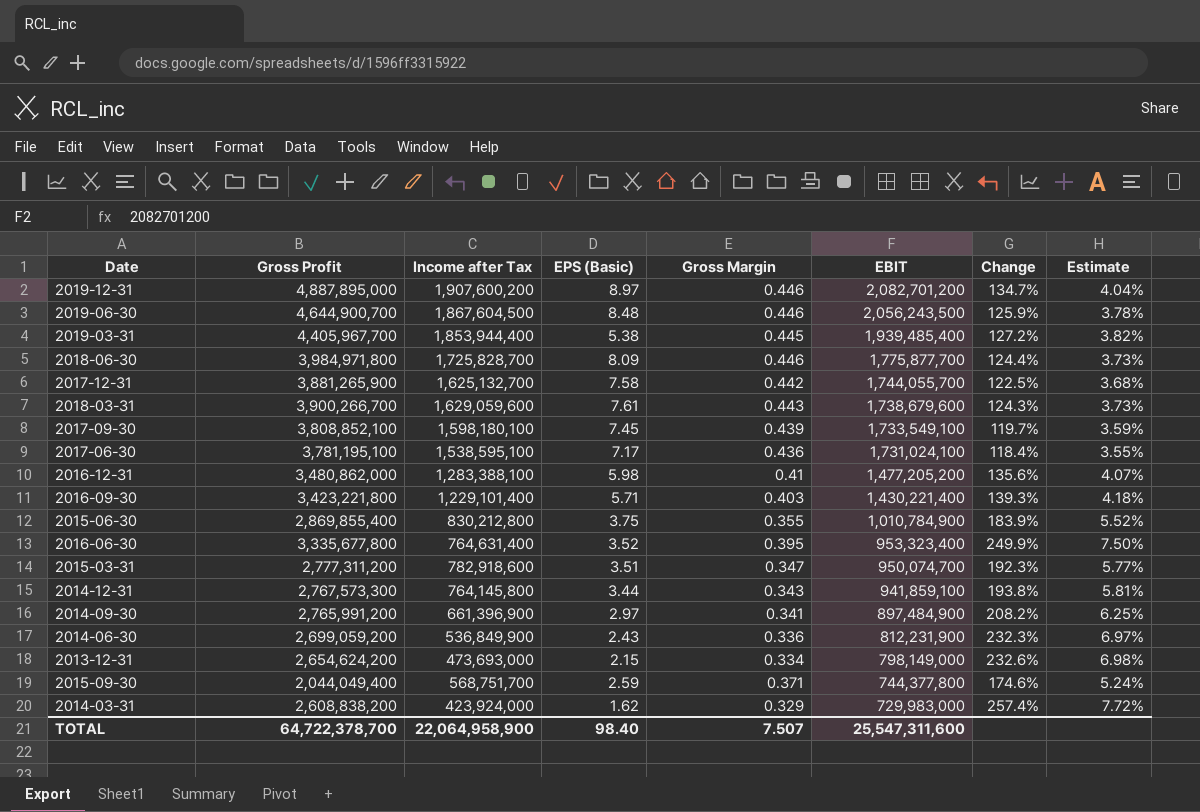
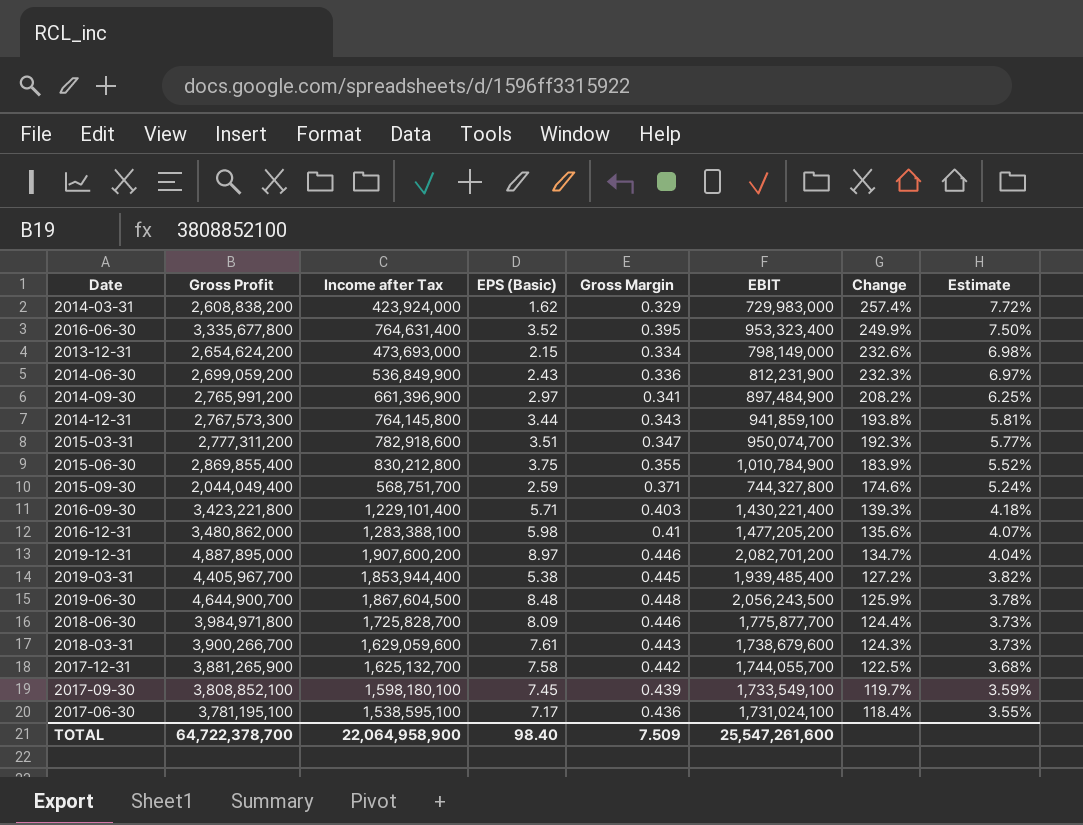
row order: EBIT descending -> Change descending
2015-09-30 | EBIT: 744,377,800 -> 744,327,800
2019-06-30 | Gross Margin: 0.446 -> 0.448
TOTAL | Gross Margin: 7.507 -> 7.509
TOTAL | EBIT: 25,547,311,600 -> 25,547,261,600

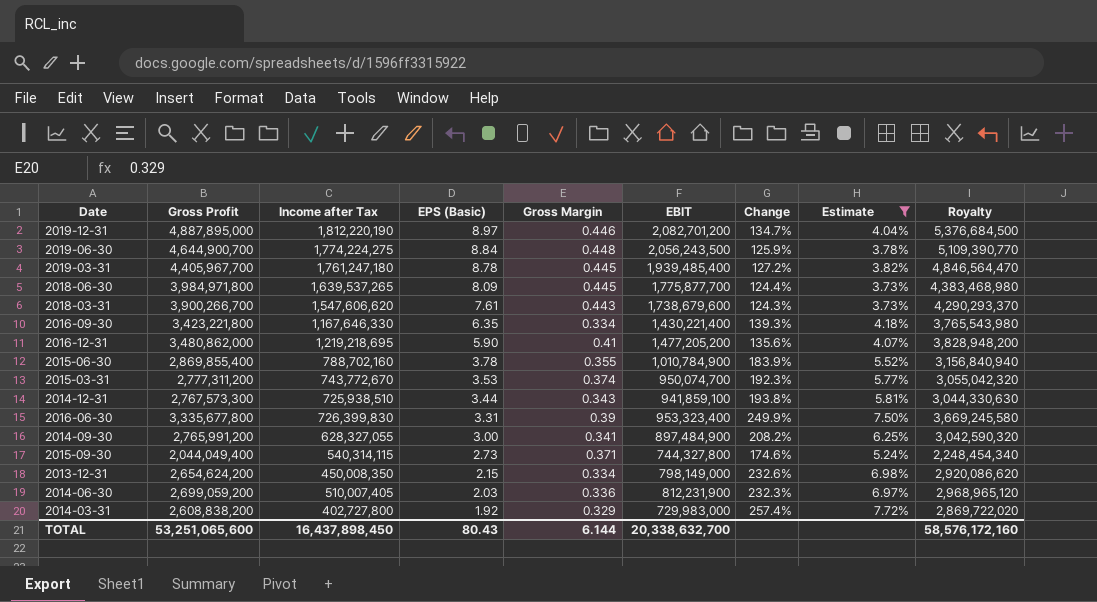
filter: none -> Estimate >= 3.73%
row order: Change descending -> EPS (Basic) descending
column Royalty | formula: none -> [Gross Profit] * 1.1
2019-12-31 | Income after Tax: 1,907,600,200 -> 1,812,220,190
2019-06-30 | Income after Tax: 1,867,604,500 -> 1,774,224,275
2019-06-30 | EPS (Basic): 8.48 -> 8.84
2019-03-31 | Income after Tax: 1,853,944,400 -> 1,761,247,180
2019-03-31 | EPS (Basic): 5.38 -> 8.78
2018-06-30 | Income after Tax: 1,725,828,700 -> 1,639,537,265
2018-06-30 | Gross Margin: 0.446 -> 0.445
2018-03-31 | Income after Tax: 1,629,059,600 -> 1,547,606,620
2016-09-30 | Income after Tax: 1,229,101,400 -> 1,167,646,330
2016-09-30 | EPS (Basic): 5.71 -> 6.35
2016-09-30 | Gross Margin: 0.403 -> 0.334
2016-12-31 | Income after Tax: 1,283,388,100 -> 1,219,218,695
2016-12-31 | EPS (Basic): 5.98 -> 5.90
2015-06-30 | Income after Tax: 830,212,800 -> 788,702,160
2015-06-30 | EPS (Basic): 3.75 -> 3.78
2015-03-31 | Income after Tax: 782,918,600 -> 743,772,670
2015-03-31 | EPS (Basic): 3.51 -> 3.53
2015-03-31 | Gross Margin: 0.347 -> 0.374
2014-12-31 | Income after Tax: 764,145,800 -> 725,938,510
2016-06-30 | Income after Tax: 764,631,400 -> 726,399,830
2016-06-30 | EPS (Basic): 3.52 -> 3.31
2016-06-30 | Gross Margin: 0.395 -> 0.39
2014-09-30 | Income after Tax: 661,396,900 -> 628,327,055
2014-09-30 | EPS (Basic): 2.97 -> 3.00
2015-09-30 | Income after Tax: 568,751,700 -> 540,314,115
2015-09-30 | EPS (Basic): 2.59 -> 2.73
2013-12-31 | Income after Tax: 473,693,000 -> 450,008,350
2014-06-30 | Income after Tax: 536,849,900 -> 510,007,405
2014-06-30 | EPS (Basic): 2.43 -> 2.03
2014-03-31 | Income after Tax: 423,924,000 -> 402,727,800
2014-03-31 | EPS (Basic): 1.62 -> 1.92
TOTAL | Gross Profit: 64,722,378,700 -> 53,251,065,600
TOTAL | Income after Tax: 22,064,958,900 -> 16,437,898,450
TOTAL | EPS (Basic): 98.40 -> 80.43
TOTAL | Gross Margin: 7.509 -> 6.144
TOTAL | EBIT: 25,547,261,600 -> 20,338,632,700

